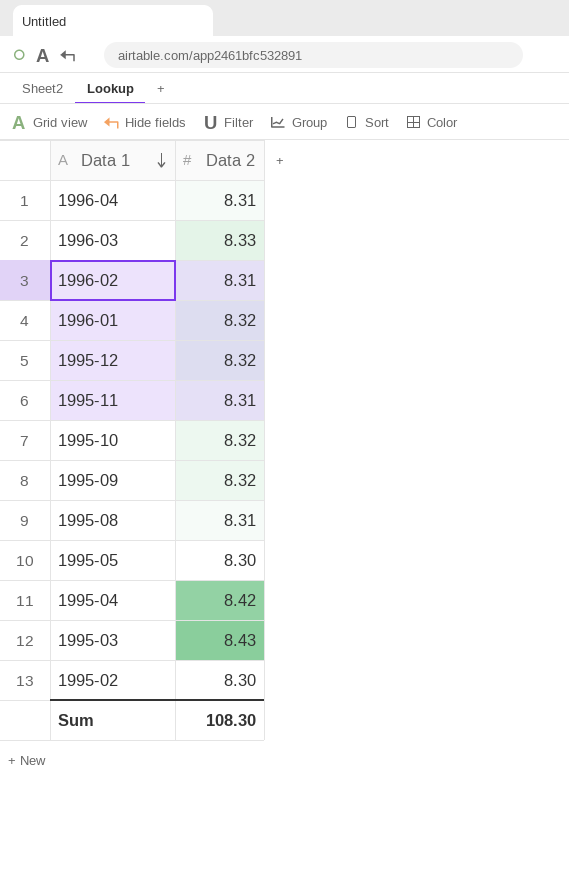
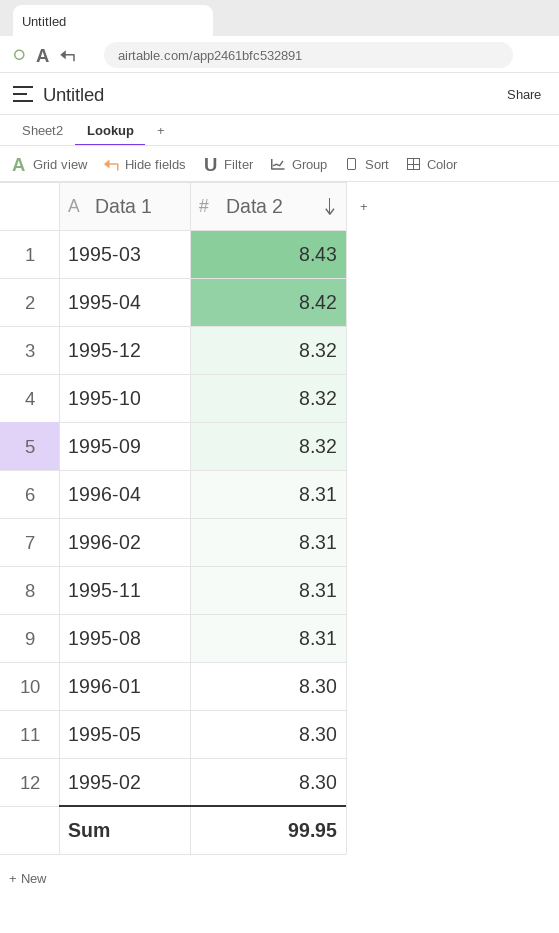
row order: Data 1 descending -> Data 2 descending
row 1996-03: 8.33 -> none
1996-01 | Data 2: 8.32 -> 8.30
Sum | Data 2: 108.30 -> 99.95

